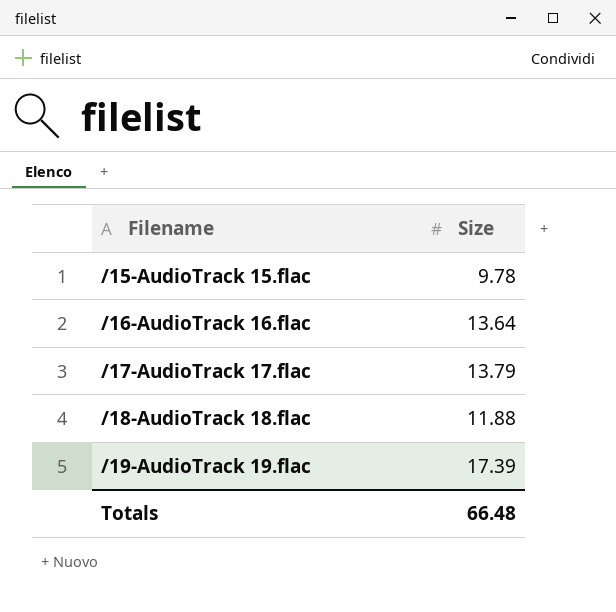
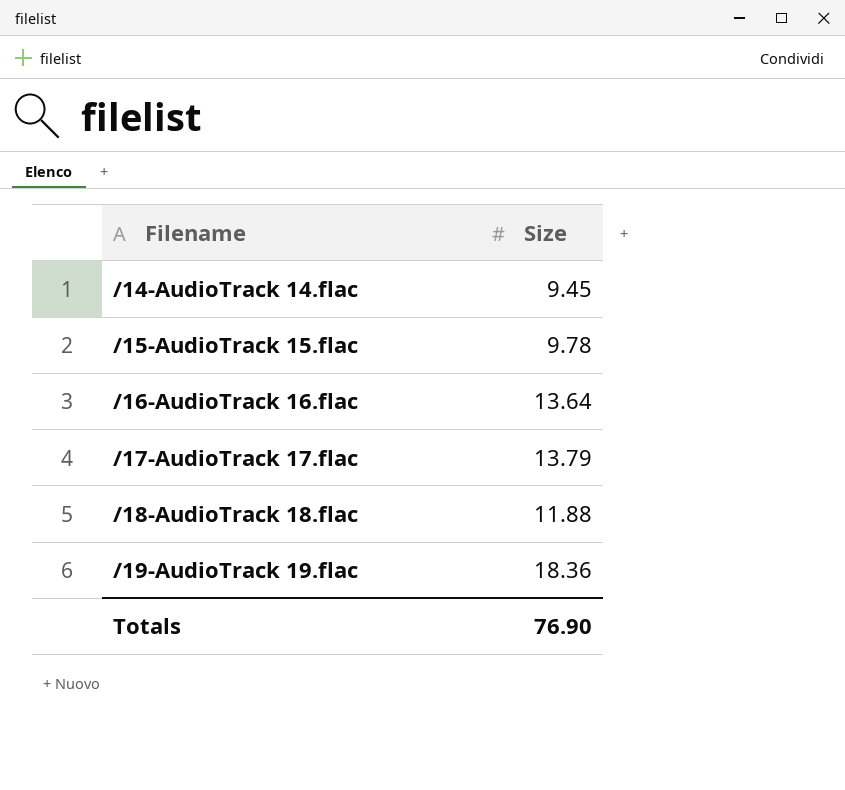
row /14-AudioTrack 14.flac: none -> 9.45
/19-AudioTrack 19.flac | Size: 17.39 -> 18.36
Totals | Size: 66.48 -> 76.90

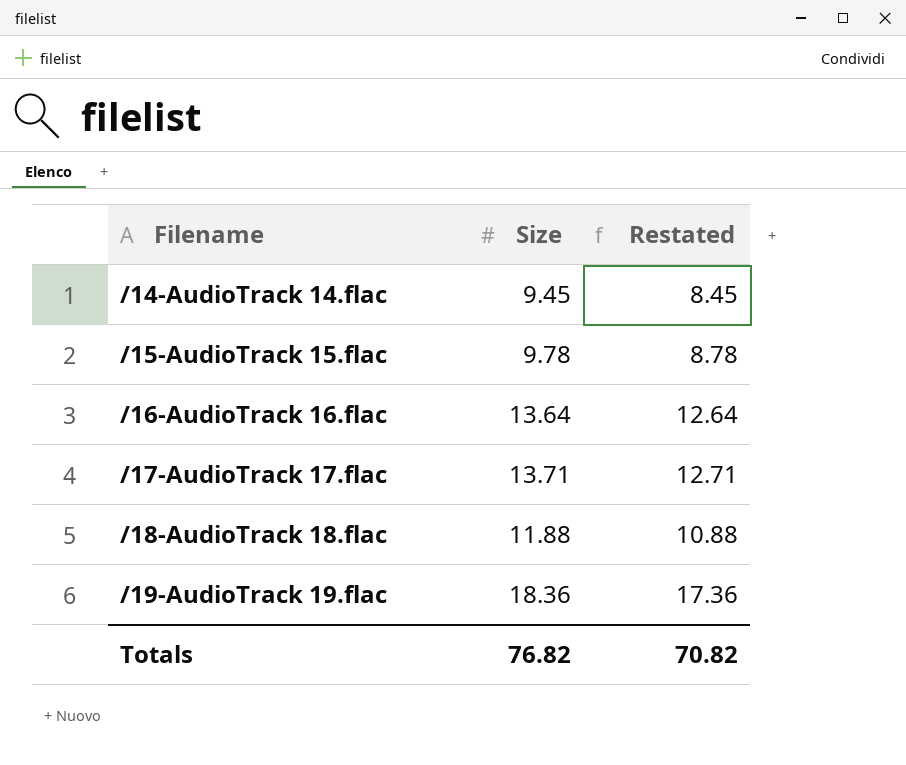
column Restated | formula: none -> [Size] - 1
/17-AudioTrack 17.flac | Size: 13.79 -> 13.71
Totals | Size: 76.90 -> 76.82

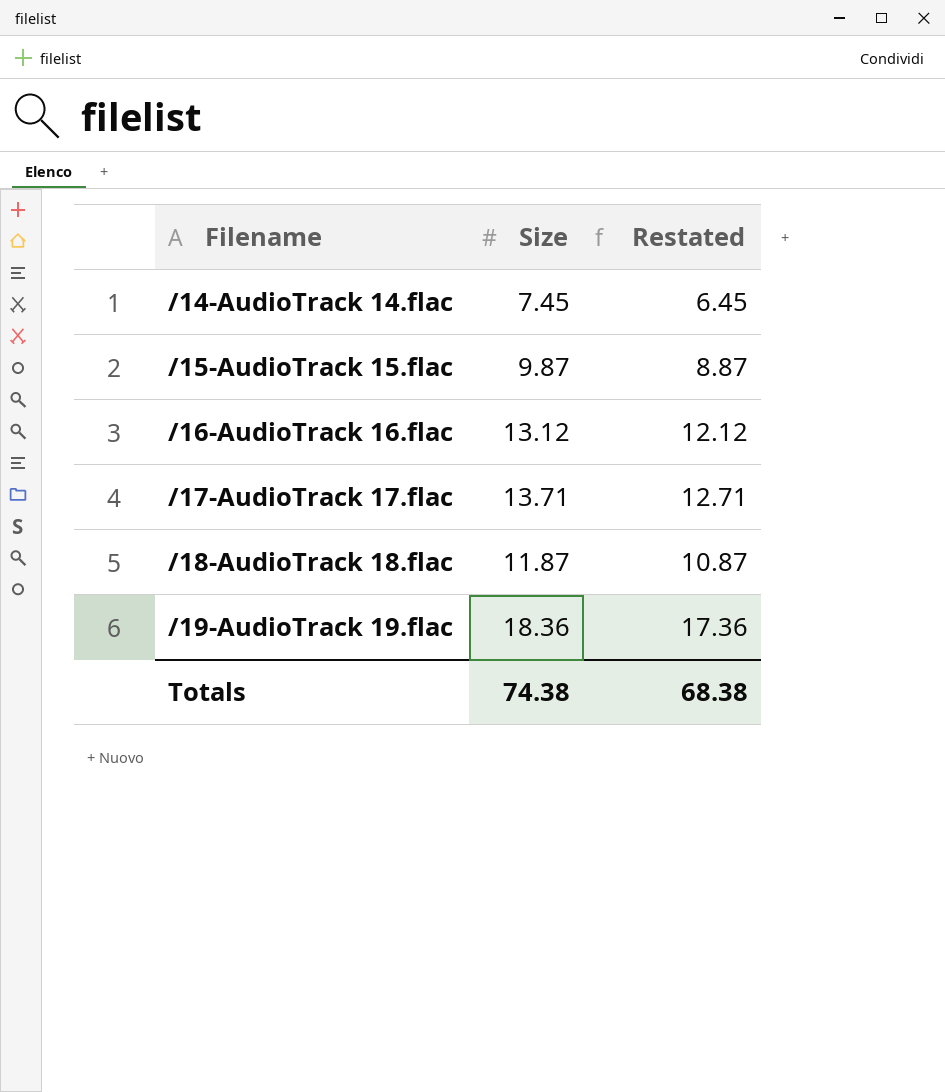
/14-AudioTrack 14.flac | Size: 9.45 -> 7.45
/14-AudioTrack 14.flac | Restated: 8.45 -> 6.45
/15-AudioTrack 15.flac | Size: 9.78 -> 9.87
/15-AudioTrack 15.flac | Restated: 8.78 -> 8.87
/16-AudioTrack 16.flac | Size: 13.64 -> 13.12
/16-AudioTrack 16.flac | Restated: 12.64 -> 12.12
/18-AudioTrack 18.flac | Size: 11.88 -> 11.87
/18-AudioTrack 18.flac | Restated: 10.88 -> 10.87
Totals | Size: 76.82 -> 74.38
Totals | Restated: 70.82 -> 68.38

